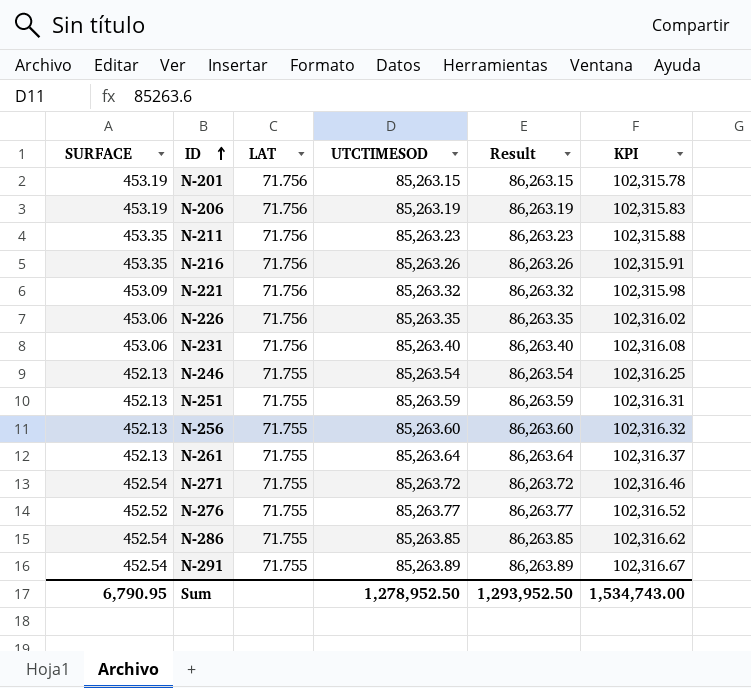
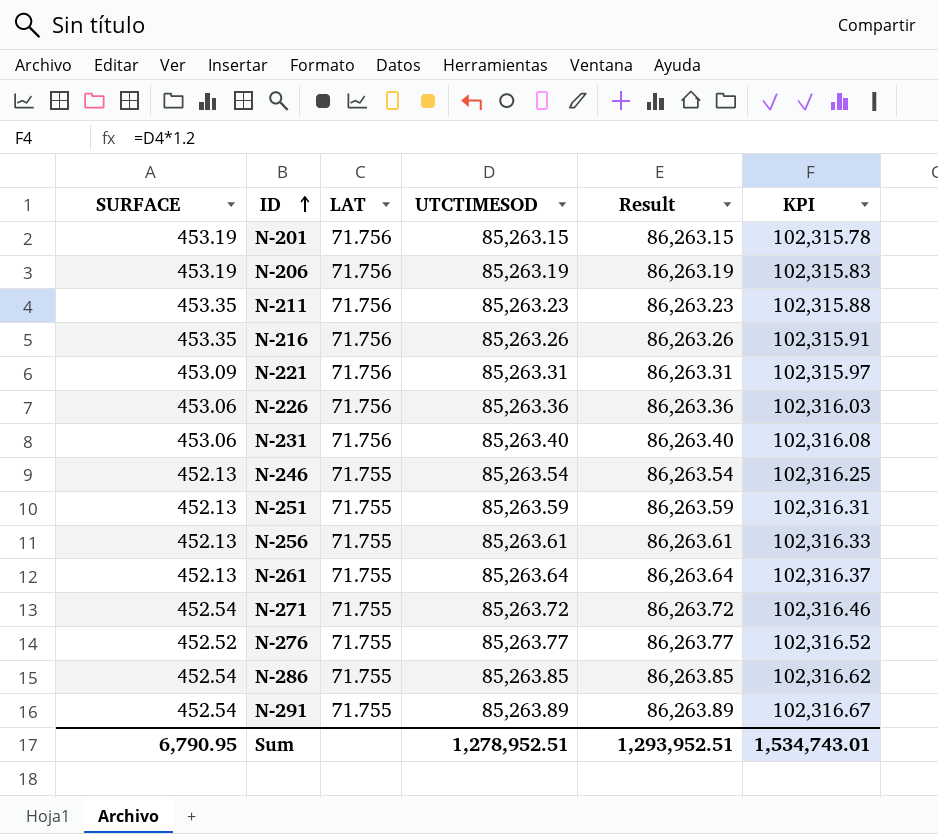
N-221 | UTCTIMESOD: 85,263.32 -> 85,263.31
N-221 | Result: 86,263.32 -> 86,263.31
N-221 | KPI: 102,315.98 -> 102,315.97
N-226 | UTCTIMESOD: 85,263.35 -> 85,263.36
N-226 | Result: 86,263.35 -> 86,263.36
N-226 | KPI: 102,316.02 -> 102,316.03
N-256 | UTCTIMESOD: 85,263.60 -> 85,263.61
N-256 | Result: 86,263.60 -> 86,263.61
N-256 | KPI: 102,316.32 -> 102,316.33
Sum | UTCTIMESOD: 1,278,952.50 -> 1,278,952.51
Sum | Result: 1,293,952.50 -> 1,293,952.51
Sum | KPI: 1,534,743.00 -> 1,534,743.01

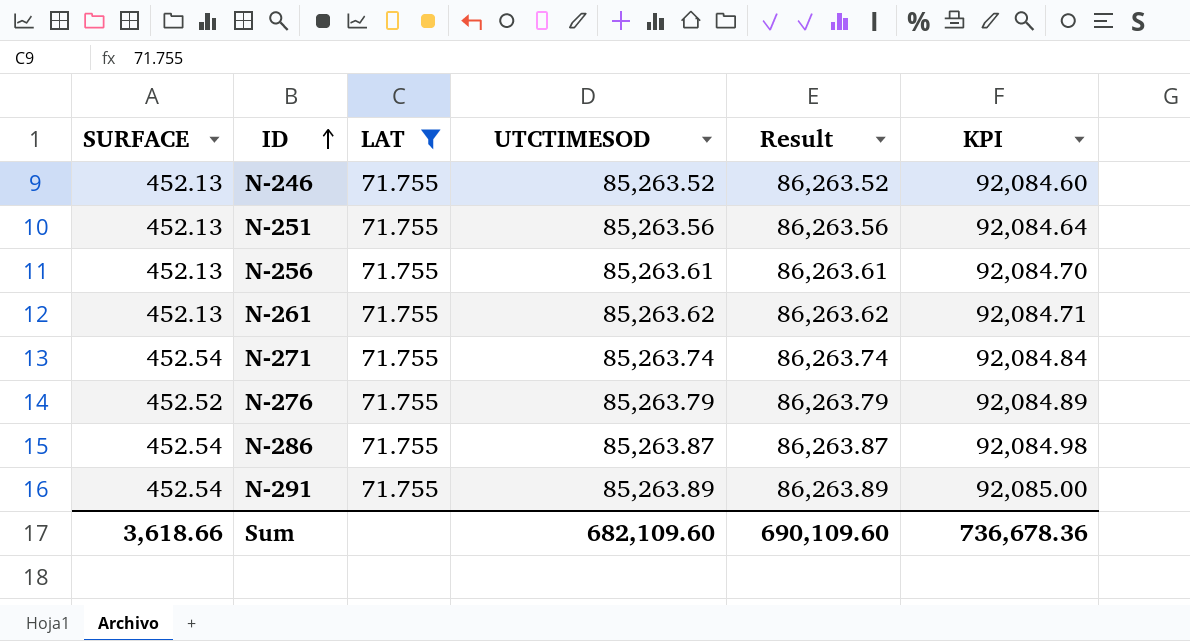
filter: none -> LAT = 71.755
column KPI | formula: [UTCTIMESOD] * 1.2 -> [UTCTIMESOD] * 1.08
N-246 | UTCTIMESOD: 85,263.54 -> 85,263.52
N-246 | Result: 86,263.54 -> 86,263.52
N-251 | UTCTIMESOD: 85,263.59 -> 85,263.56
N-251 | Result: 86,263.59 -> 86,263.56
N-261 | UTCTIMESOD: 85,263.64 -> 85,263.62
N-261 | Result: 86,263.64 -> 86,263.62
N-271 | UTCTIMESOD: 85,263.72 -> 85,263.74
N-271 | Result: 86,263.72 -> 86,263.74
N-276 | UTCTIMESOD: 85,263.77 -> 85,263.79
N-276 | Result: 86,263.77 -> 86,263.79
N-286 | UTCTIMESOD: 85,263.85 -> 85,263.87
N-286 | Result: 86,263.85 -> 86,263.87
Sum | SURFACE: 6,790.95 -> 3,618.66
Sum | UTCTIMESOD: 1,278,952.51 -> 682,109.60
Sum | Result: 1,293,952.51 -> 690,109.60
Sum | KPI: 1,534,743.01 -> 736,678.36

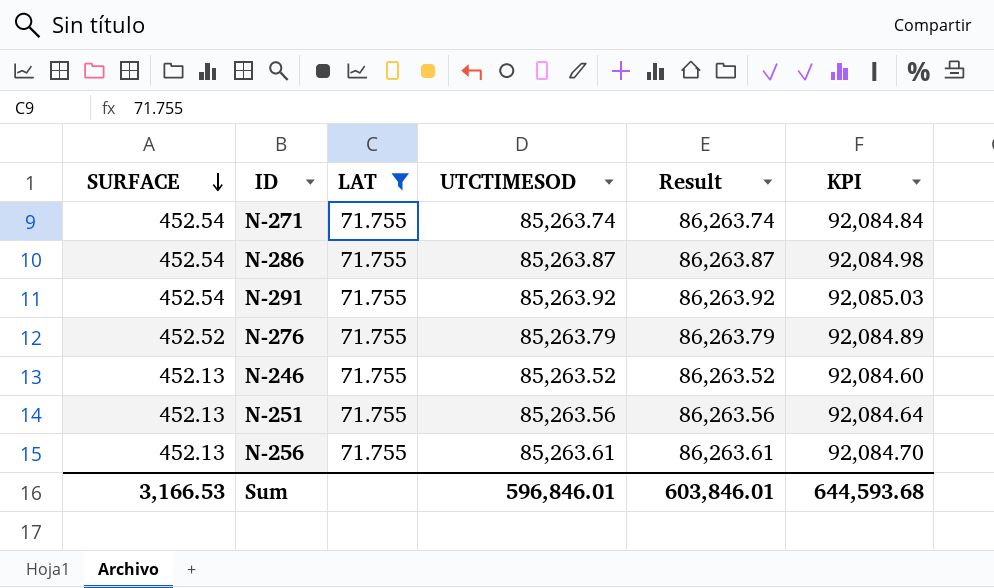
row order: ID ascending -> SURFACE descending
row N-261: 452.13 | 71.755 | 85,263.62 | 86,263.62 | 92,084.71 -> none
N-291 | UTCTIMESOD: 85,263.89 -> 85,263.92
N-291 | Result: 86,263.89 -> 86,263.92
N-291 | KPI: 92,085.00 -> 92,085.03
Sum | SURFACE: 3,618.66 -> 3,166.53
Sum | UTCTIMESOD: 682,109.60 -> 596,846.01
Sum | Result: 690,109.60 -> 603,846.01
Sum | KPI: 736,678.36 -> 644,593.68

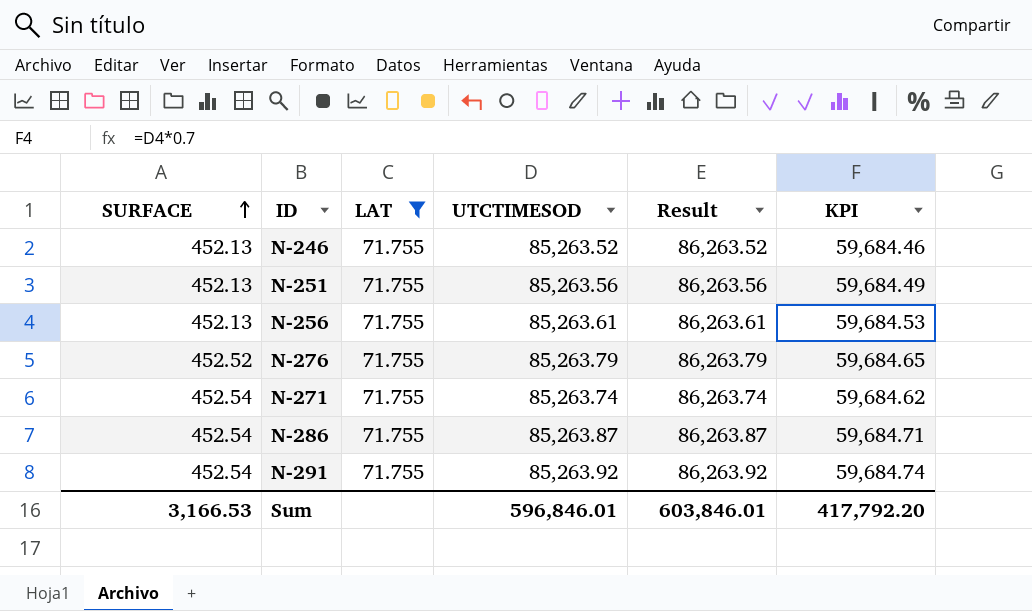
row order: SURFACE descending -> SURFACE ascending
column KPI | formula: [UTCTIMESOD] * 1.08 -> [UTCTIMESOD] * 0.7
Sum | KPI: 644,593.68 -> 417,792.20

